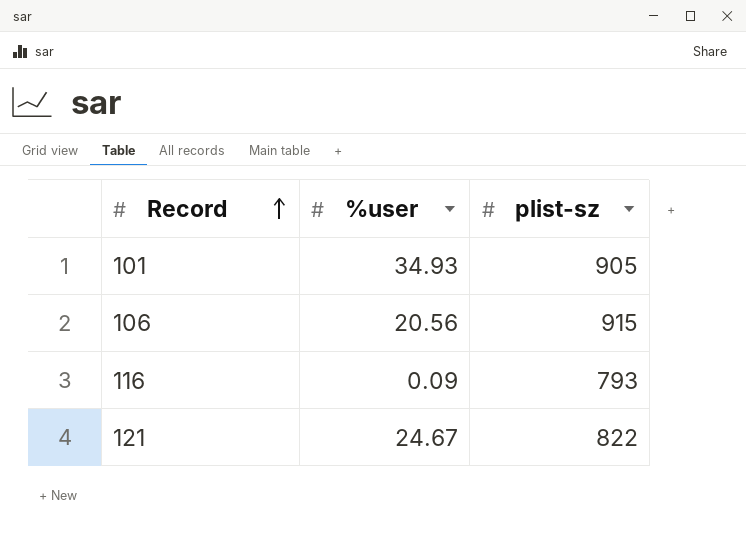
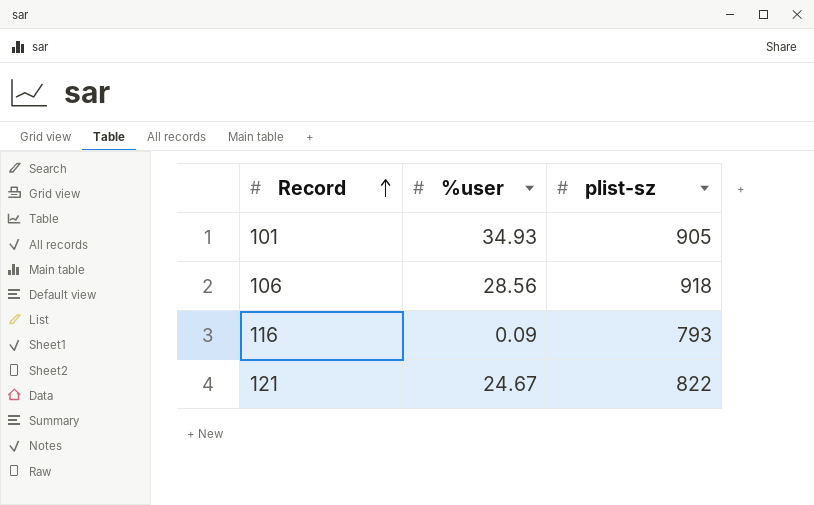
106 | %user: 20.56 -> 28.56
106 | plist-sz: 915 -> 918

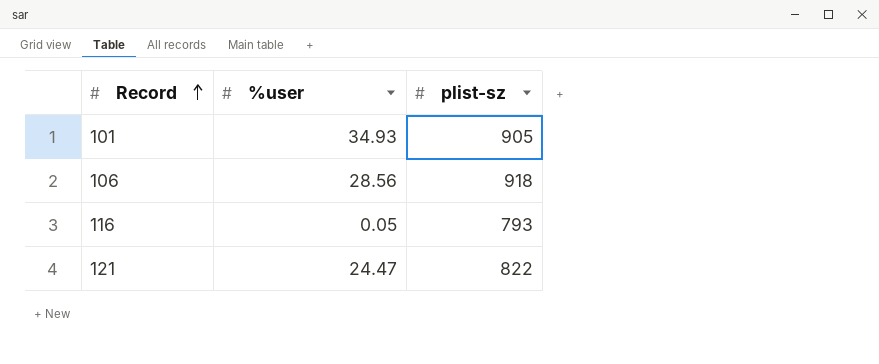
116 | %user: 0.09 -> 0.05
121 | %user: 24.67 -> 24.47

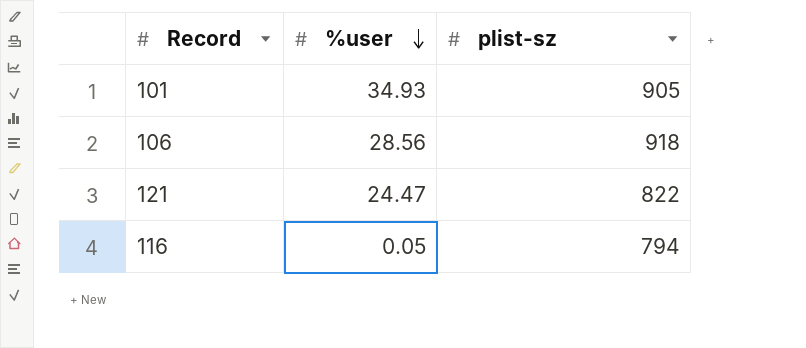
row order: Record ascending -> %user descending
116 | plist-sz: 793 -> 794

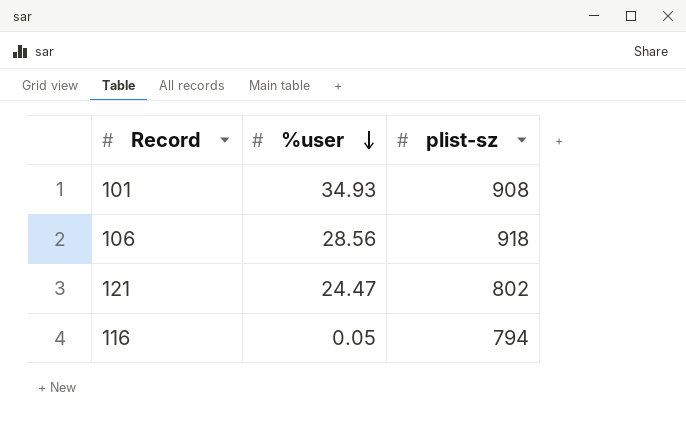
101 | plist-sz: 905 -> 908
121 | plist-sz: 822 -> 802

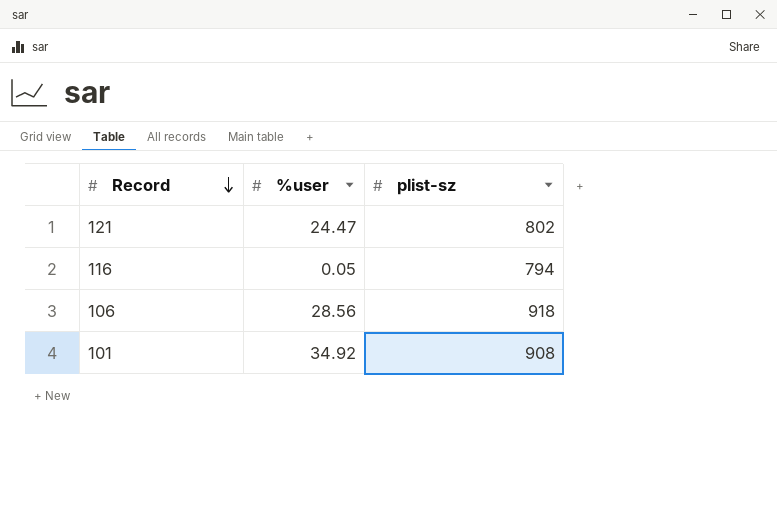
row order: %user descending -> Record descending
101 | %user: 34.93 -> 34.92

